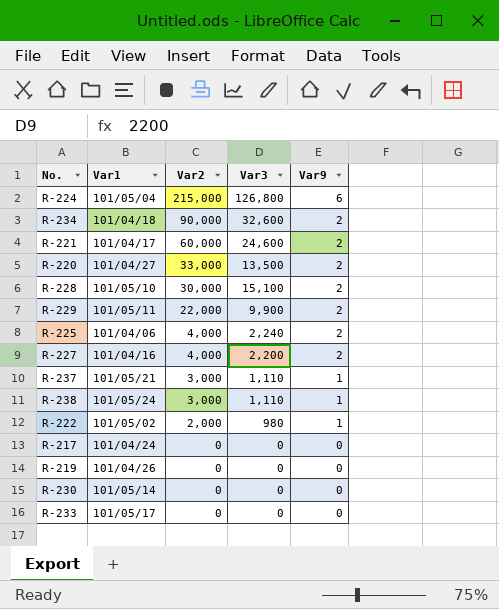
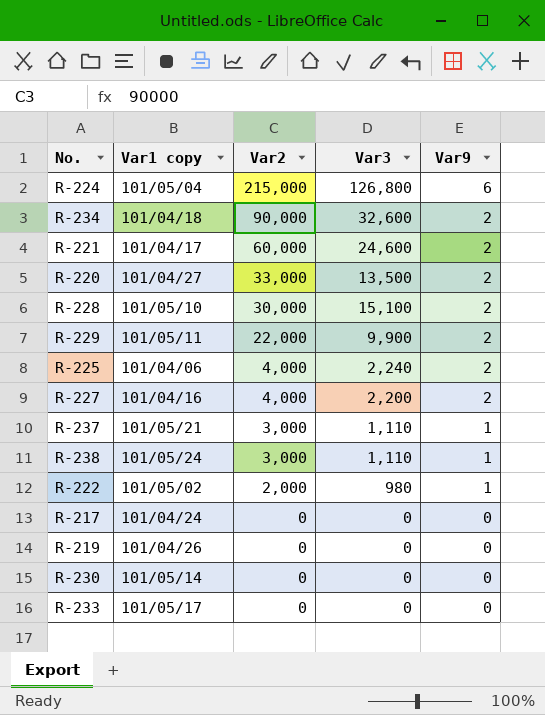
column name: Var1 -> Var1 copy

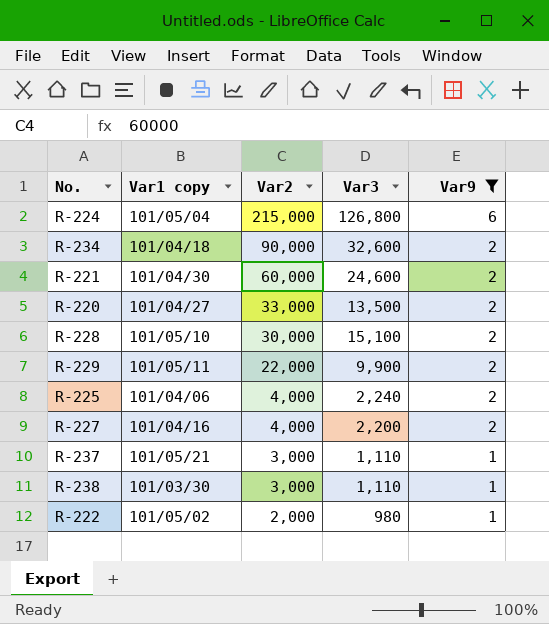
filter: none -> Var9 != 0
R-221 | Var1 copy: 101/04/17 -> 101/04/30
R-238 | Var1 copy: 101/05/24 -> 101/03/30

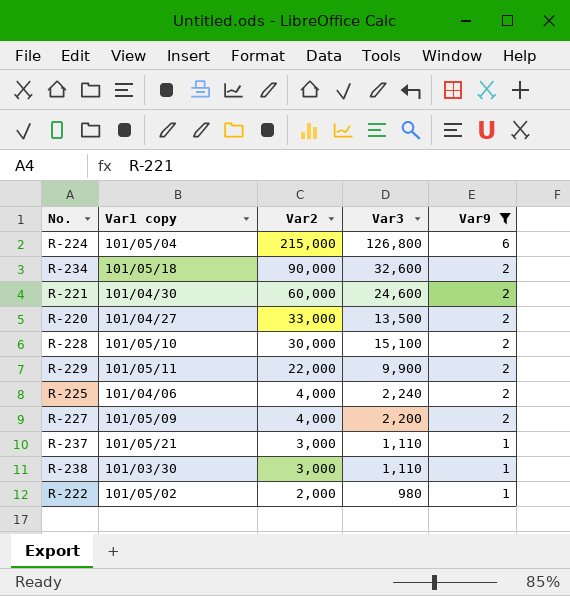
R-234 | Var1 copy: 101/04/18 -> 101/05/18
R-227 | Var1 copy: 101/04/16 -> 101/05/09

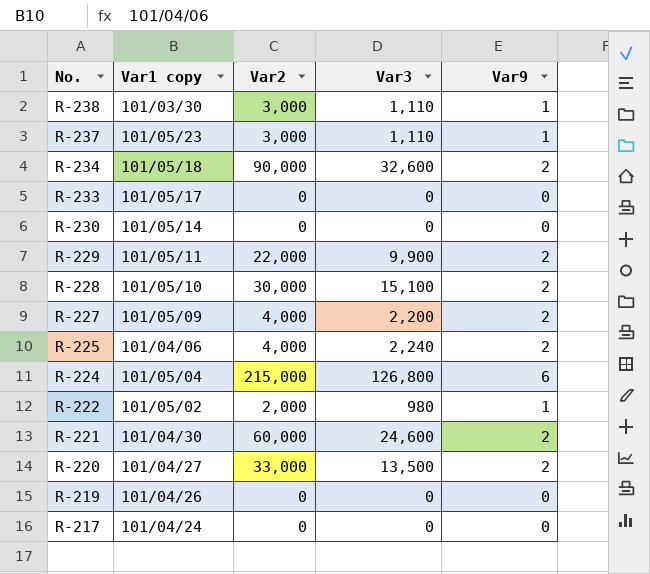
filter: Var9 != 0 -> none
row order: Var2 descending -> No. descending
R-237 | Var1 copy: 101/05/21 -> 101/05/23

